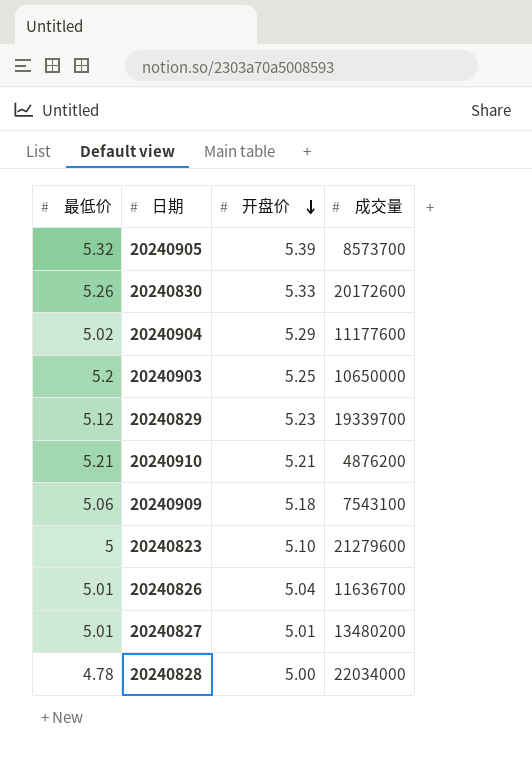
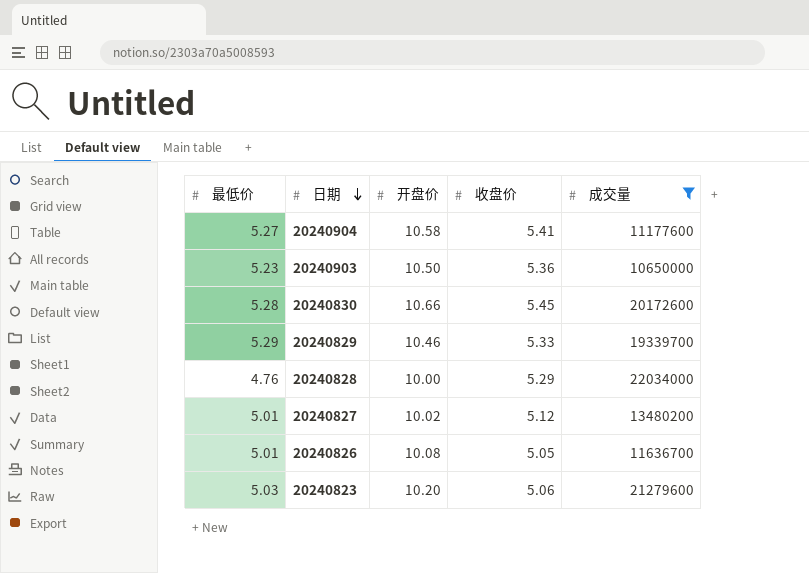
filter: none -> 成交量 >= 10650000
row order: 开盘价 descending -> 日期 descending
column 收盘价 | position: none -> 4
20240904 | 最低价: 5.02 -> 5.27
20240904 | 开盘价: 5.29 -> 10.58
20240903 | 最低价: 5.2 -> 5.23
20240903 | 开盘价: 5.25 -> 10.50
20240830 | 最低价: 5.26 -> 5.28
20240830 | 开盘价: 5.33 -> 10.66
20240829 | 最低价: 5.12 -> 5.29
20240829 | 开盘价: 5.23 -> 10.46
20240828 | 最低价: 4.78 -> 4.76
20240828 | 开盘价: 5.00 -> 10.00
20240827 | 开盘价: 5.01 -> 10.02
20240826 | 开盘价: 5.04 -> 10.08
20240823 | 最低价: 5 -> 5.03
20240823 | 开盘价: 5.10 -> 10.20

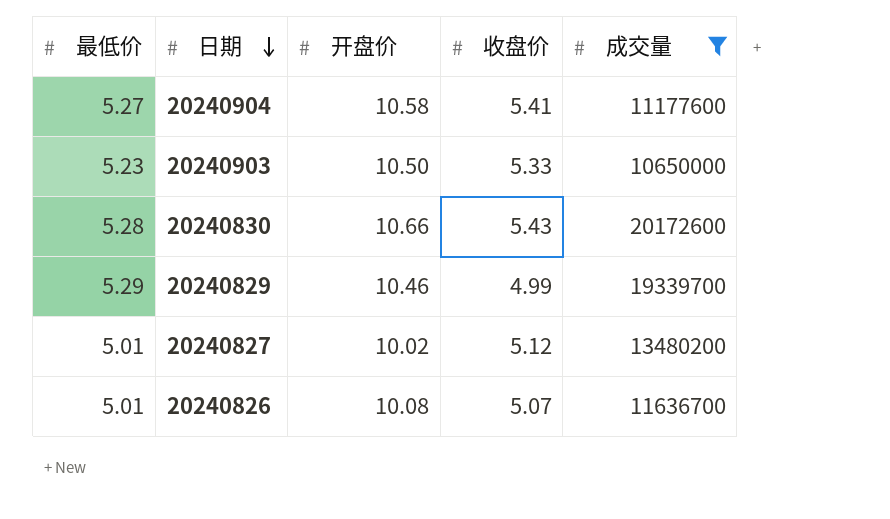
row 20240828: 4.76 | 10.00 | 5.29 | 22034000 -> none
row 20240823: 5.03 | 10.20 | 5.06 | 21279600 -> none
20240903 | 收盘价: 5.36 -> 5.33
20240830 | 收盘价: 5.45 -> 5.43
20240829 | 收盘价: 5.33 -> 4.99
20240826 | 收盘价: 5.05 -> 5.07

